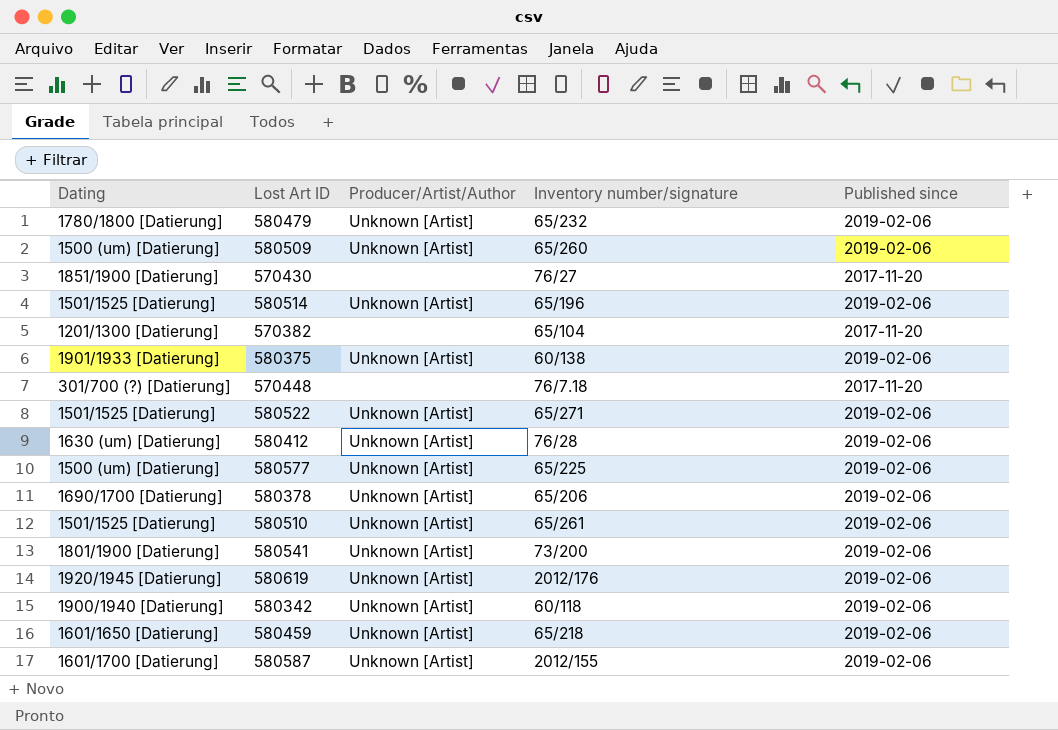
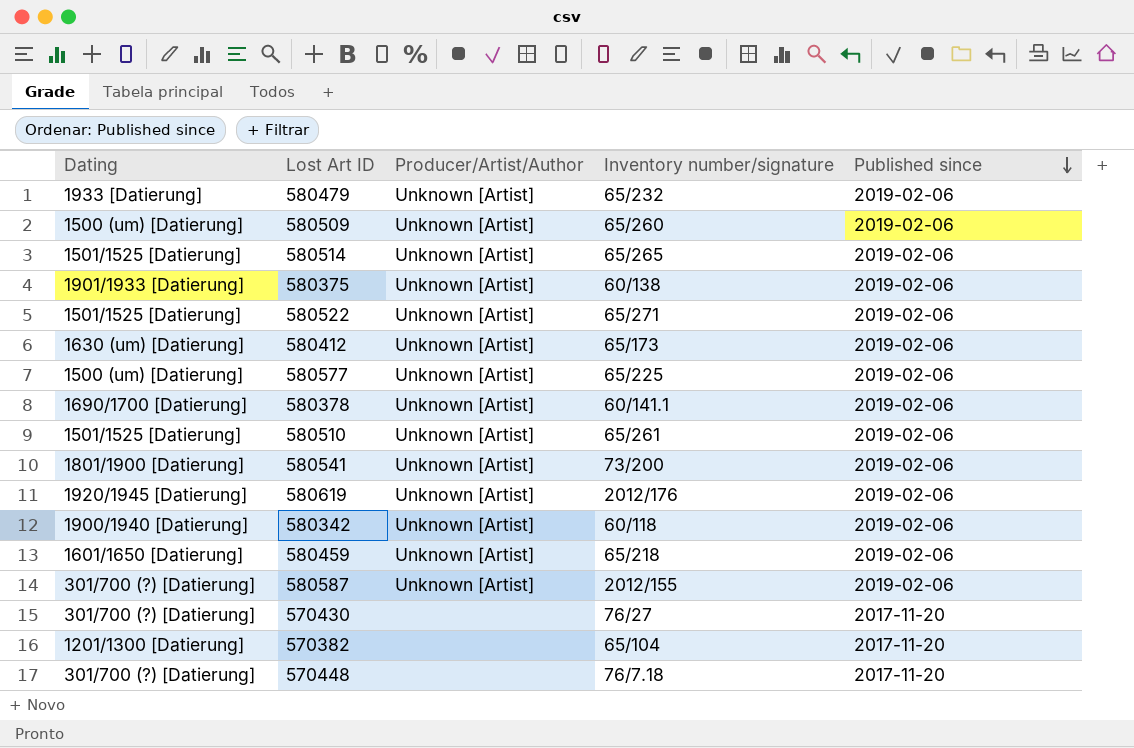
row order: none -> Published since descending
580479 | Dating: 1780/1800 [Datierung] -> 1933 [Datierung]
580514 | Inventory number/signature: 65/196 -> 65/265
580412 | Inventory number/signature: 76/28 -> 65/173
580378 | Inventory number/signature: 65/206 -> 60/141.1
580587 | Dating: 1601/1700 [Datierung] -> 301/700 (?) [Datierung]
570430 | Dating: 1851/1900 [Datierung] -> 301/700 (?) [Datierung]

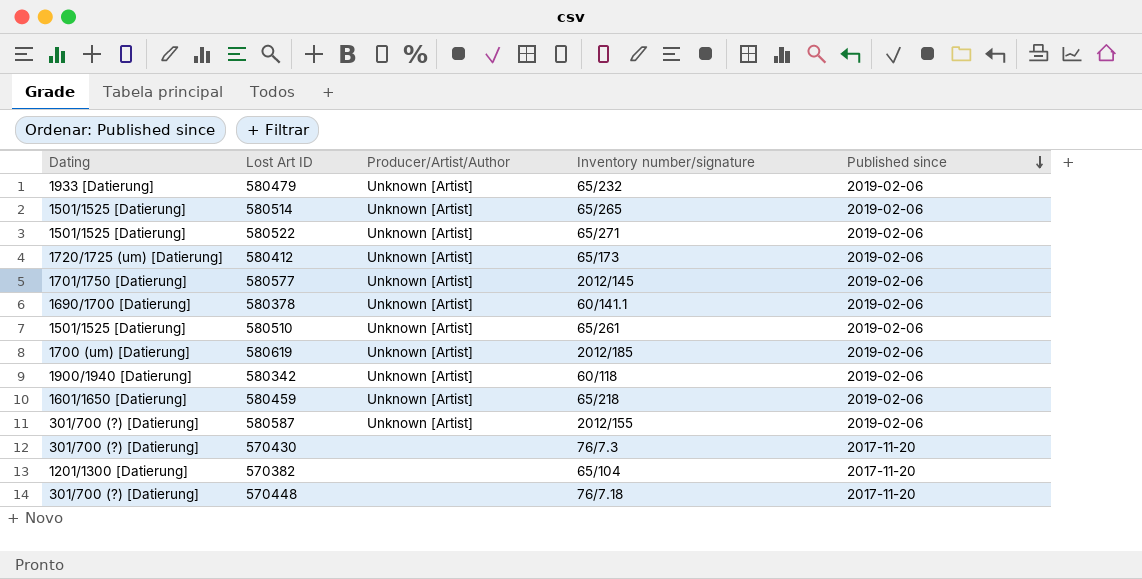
row 580509: 1500 (um) [Datierung] | Unknown [Artist] | 65/260 | 2019-02-06 -> none
row 580375: 1901/1933 [Datierung] | Unknown [Artist] | 60/138 | 2019-02-06 -> none
row 580541: 1801/1900 [Datierung] | Unknown [Artist] | 73/200 | 2019-02-06 -> none
580412 | Dating: 1630 (um) [Datierung] -> 1720/1725 (um) [Datierung]
580577 | Dating: 1500 (um) [Datierung] -> 1701/1750 [Datierung]
580577 | Inventory number/signature: 65/225 -> 2012/145
580619 | Dating: 1920/1945 [Datierung] -> 1700 (um) [Datierung]
580619 | Inventory number/signature: 2012/176 -> 2012/185
570430 | Inventory number/signature: 76/27 -> 76/7.3

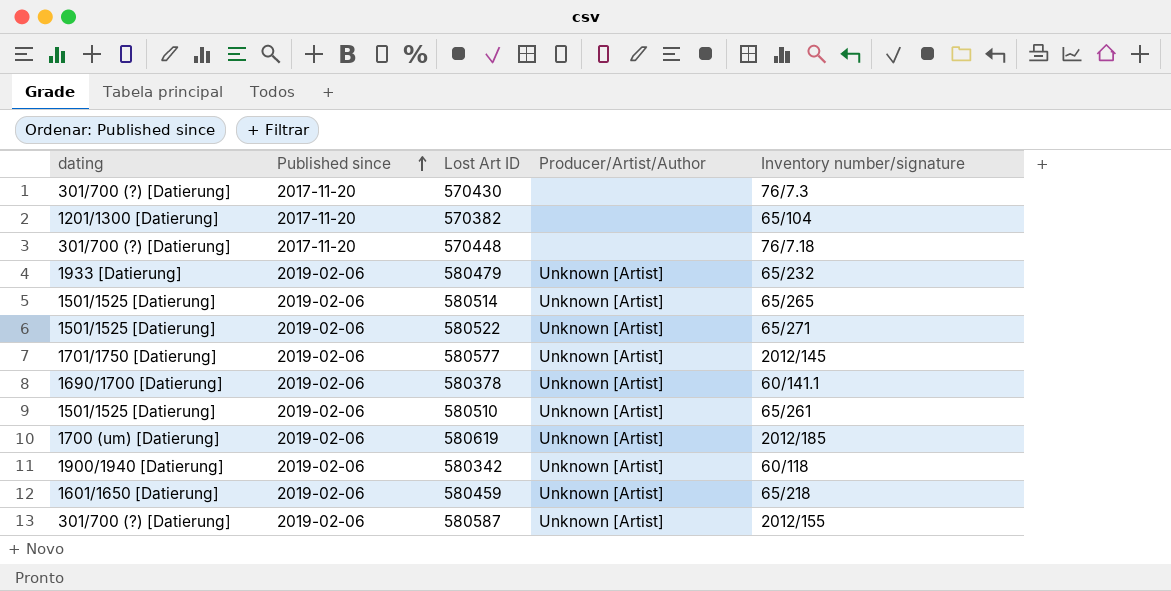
row order: Published since descending -> Published since ascending
column name: Dating -> dating
column Published since | position: 5 -> 2
row 580412: 1720/1725 (um) [Datierung] | Unknown [Artist] | 65/173 | 2019-02-06 -> none

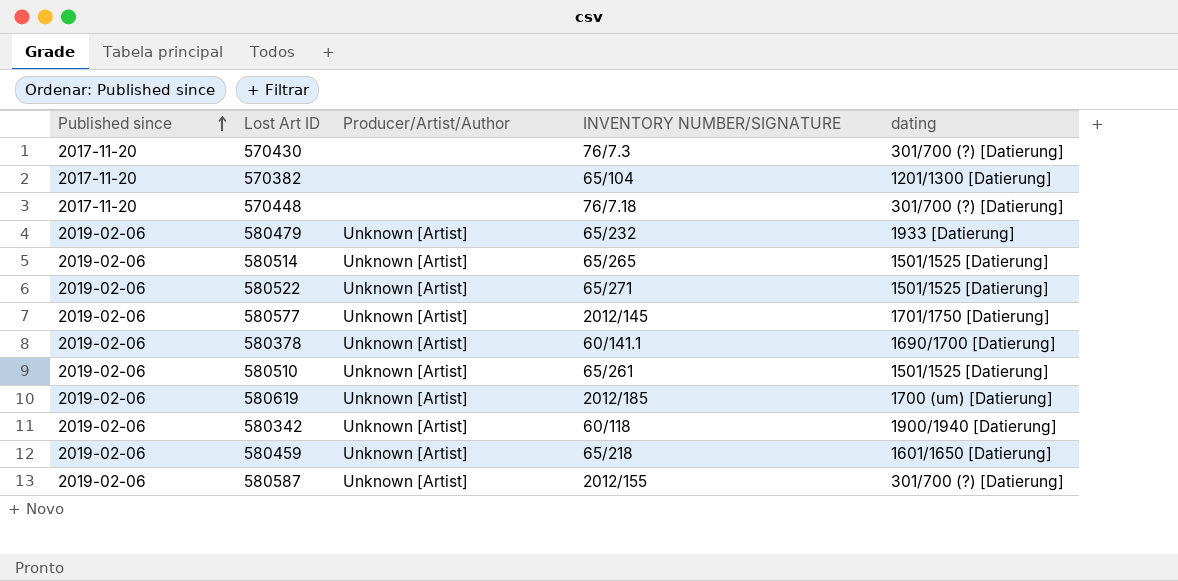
column name: Inventory number/signature -> INVENTORY NUMBER/SIGNATURE
column dating | position: 1 -> 5

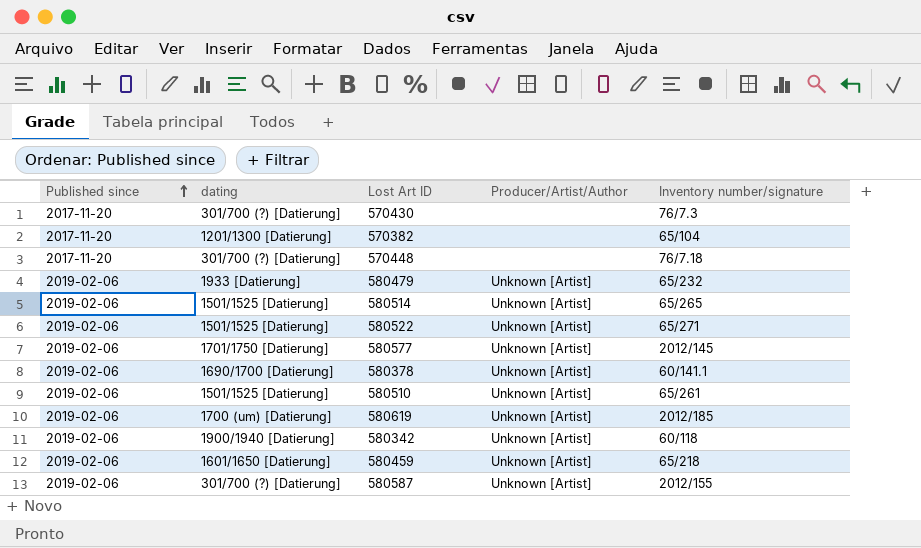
column dating | position: 5 -> 2
column name: INVENTORY NUMBER/SIGNATURE -> Inventory number/signature

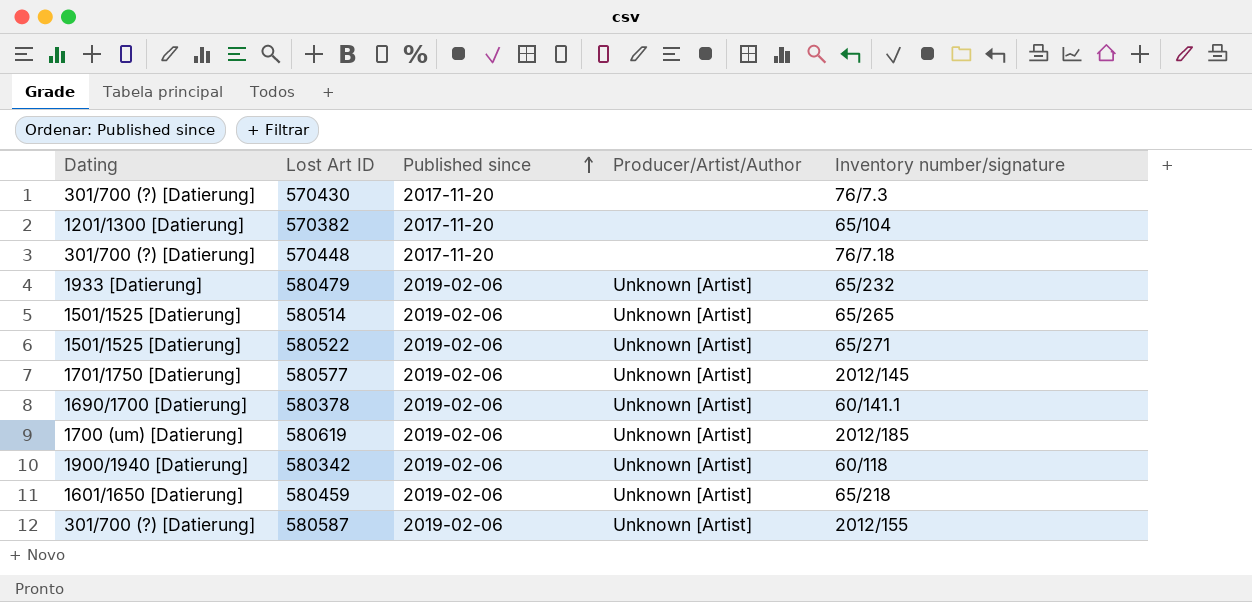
column name: dating -> Dating
column Published since | position: 1 -> 3
row 580510: 2019-02-06 | 1501/1525 [Datierung] | Unknown [Artist] | 65/261 -> none

